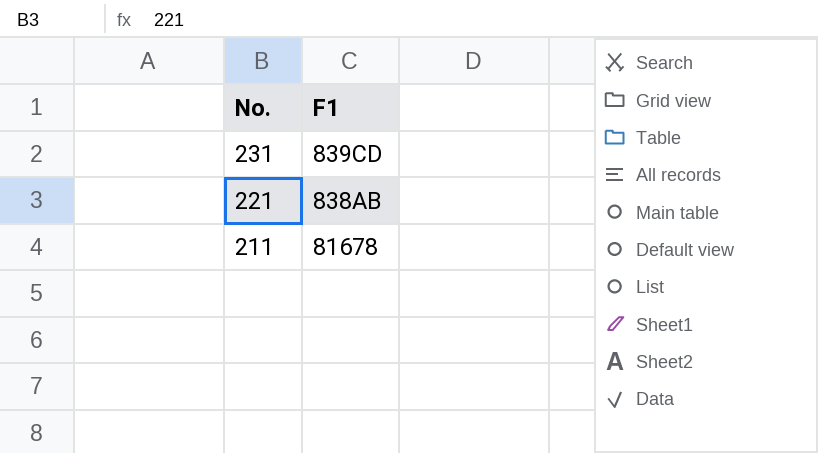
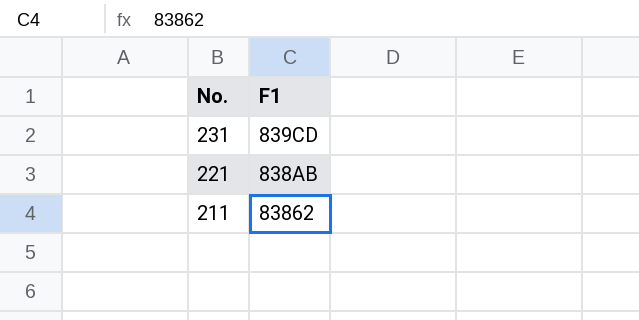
211 | F1: 81678 -> 83862

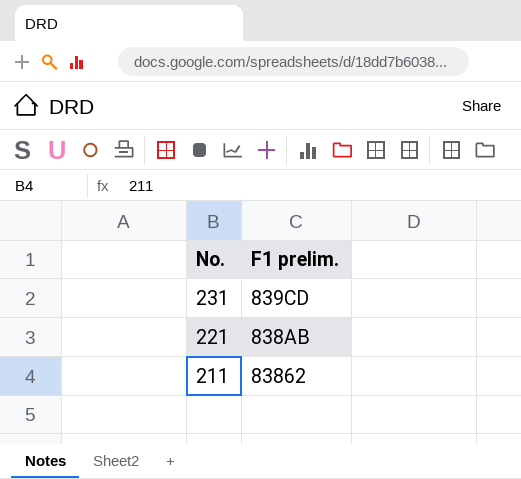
column name: F1 -> F1 prelim.

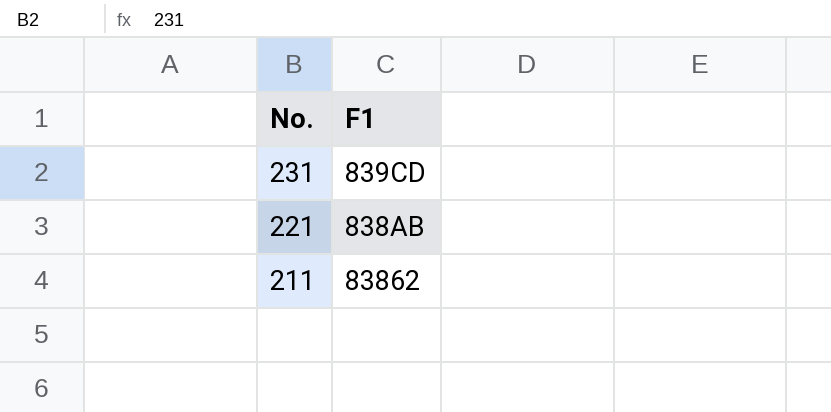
column name: F1 prelim. -> F1

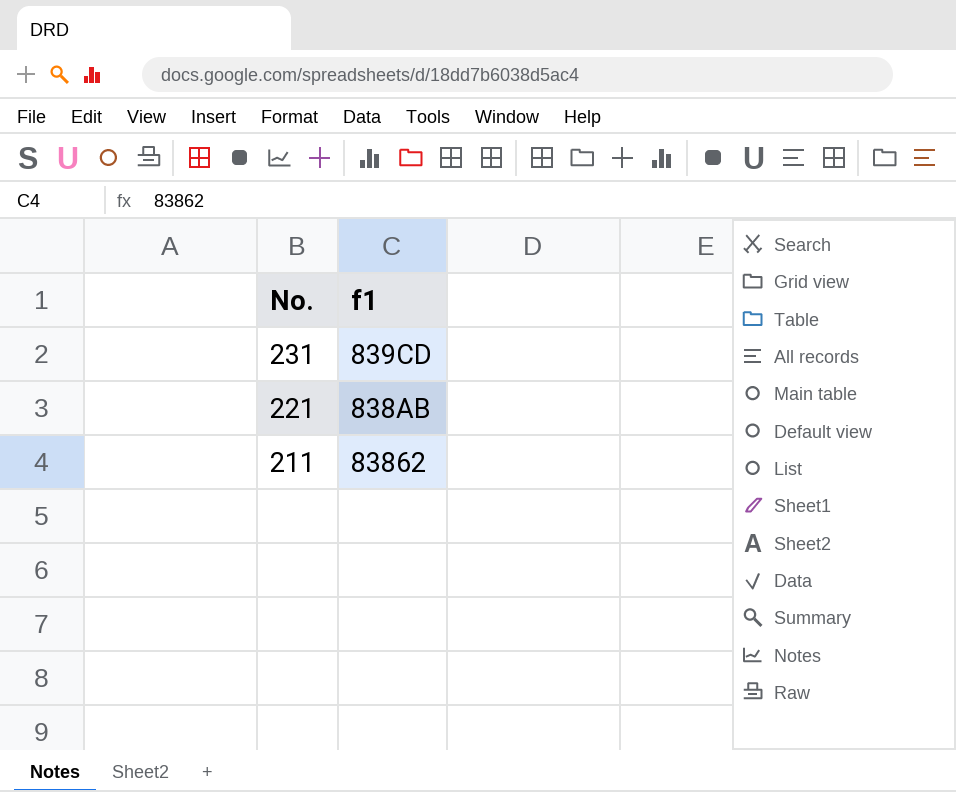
column name: F1 -> f1

